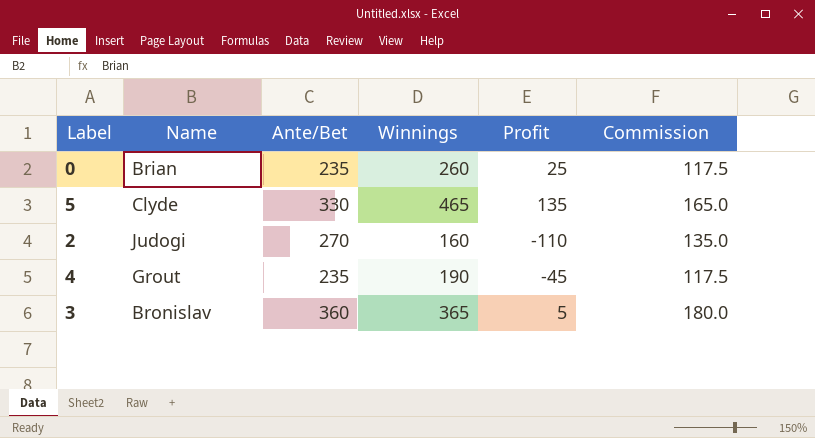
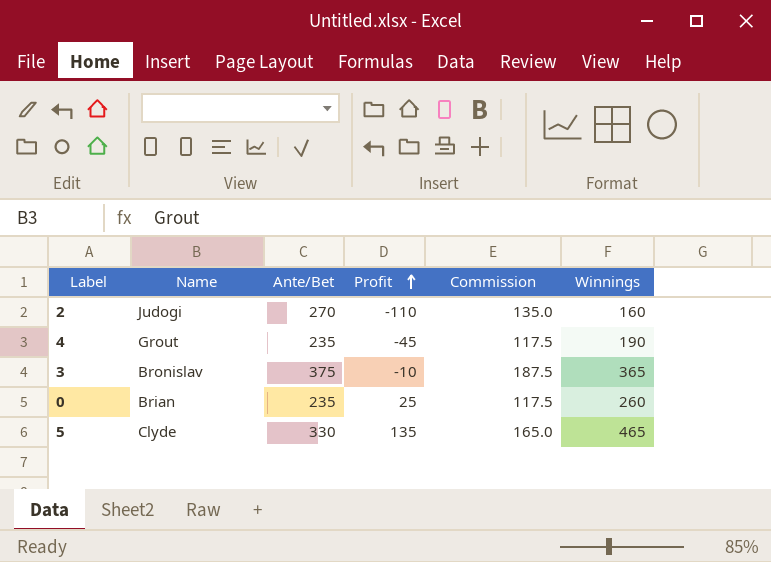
row order: none -> Profit ascending
column Winnings | position: 4 -> 6
3 | Ante/Bet: 360 -> 375
3 | Profit: 5 -> -10
3 | Commission: 180.0 -> 187.5

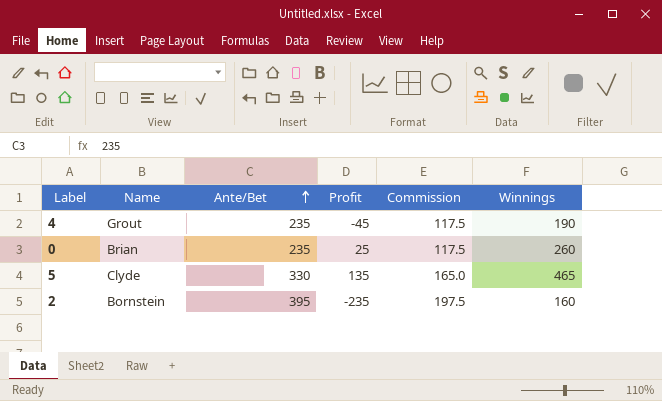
row order: Profit ascending -> Ante/Bet ascending
row 3: Bronislav | 375 | -10 | 187.5 | 365 -> none
2 | Name: Judogi -> Bornstein
2 | Ante/Bet: 270 -> 395
2 | Profit: -110 -> -235
2 | Commission: 135.0 -> 197.5

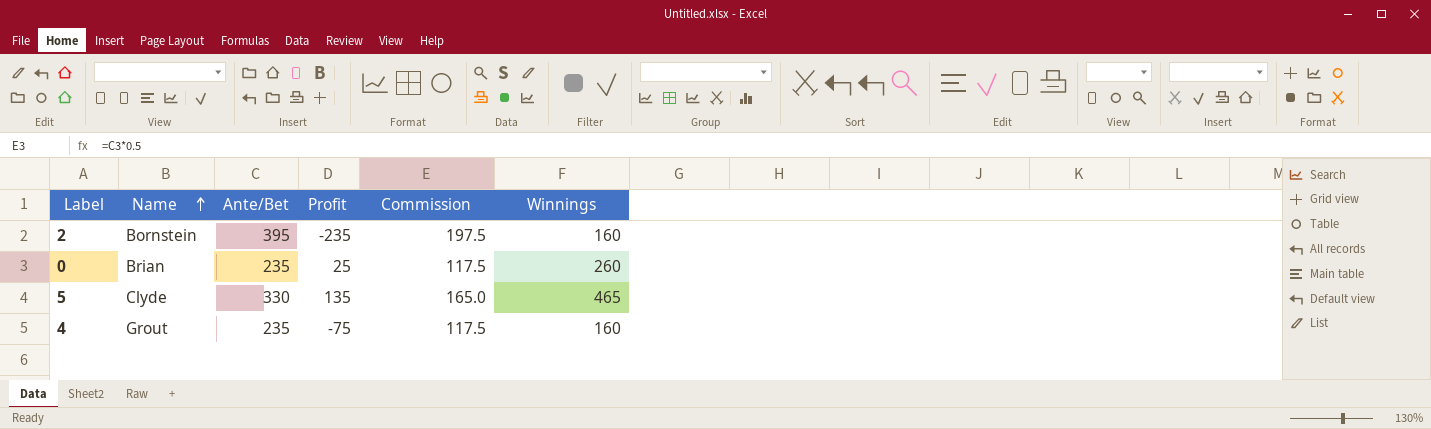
row order: Ante/Bet ascending -> Name ascending
4 | Profit: -45 -> -75
4 | Winnings: 190 -> 160

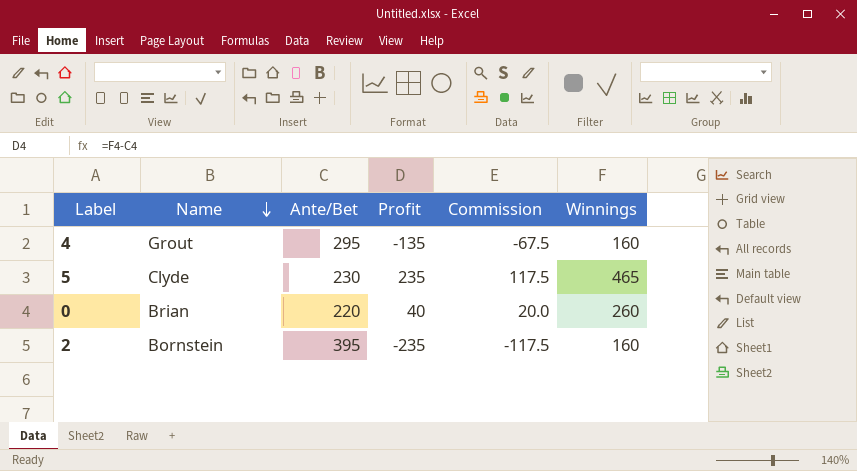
row order: Name ascending -> Name descending
column Commission | formula: [Ante/Bet] * 0.5 -> [Profit] * 0.5
4 | Ante/Bet: 235 -> 295
4 | Profit: -75 -> -135
5 | Ante/Bet: 330 -> 230
5 | Profit: 135 -> 235
0 | Ante/Bet: 235 -> 220
0 | Profit: 25 -> 40

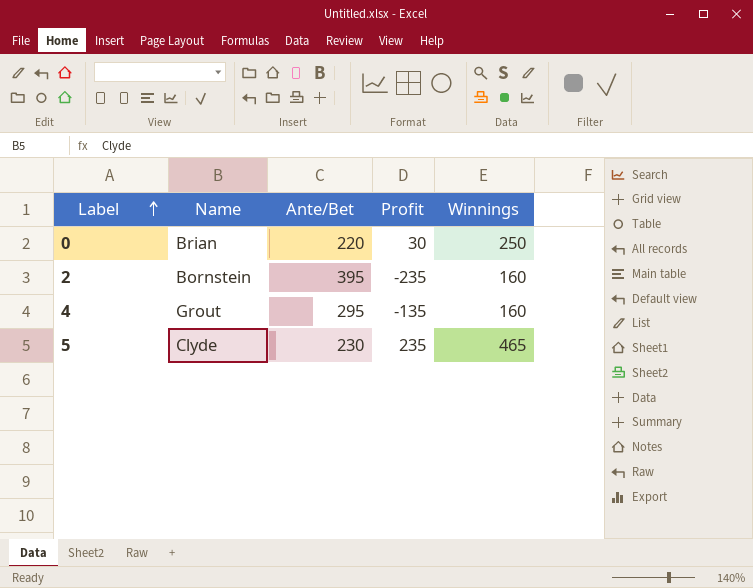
row order: Name descending -> Label ascending
column Commission | formula: [Profit] * 0.5 -> none
0 | Profit: 40 -> 30
0 | Winnings: 260 -> 250

